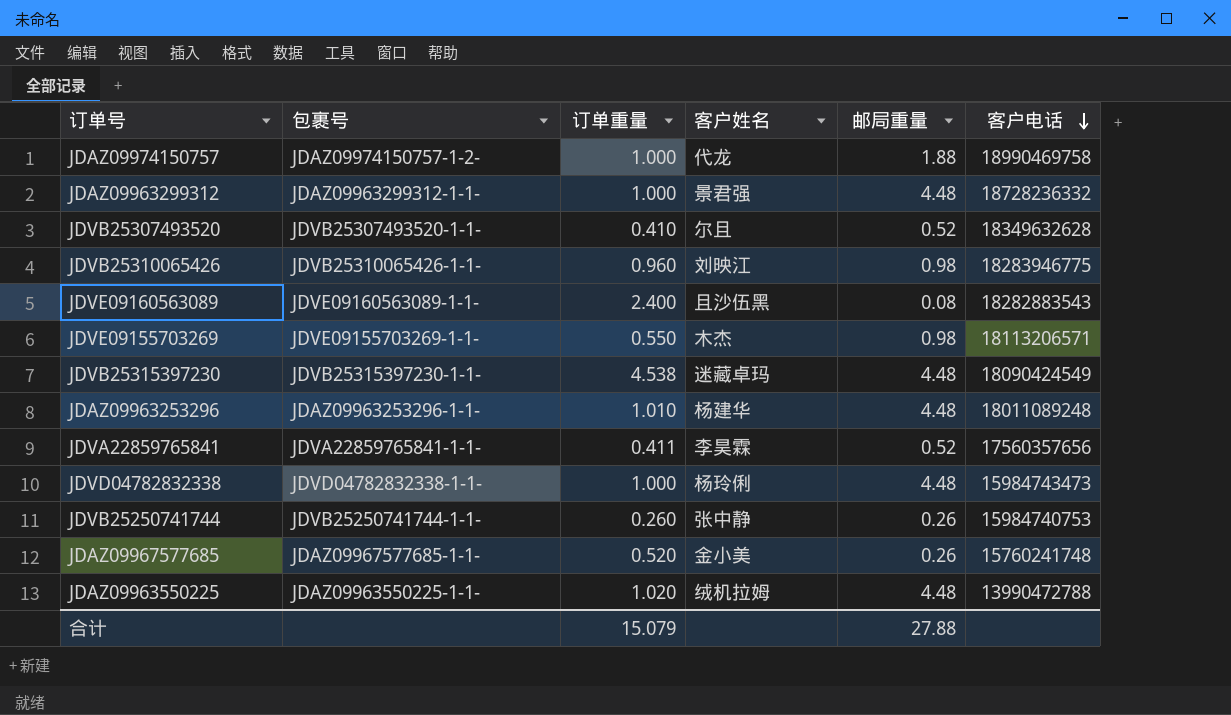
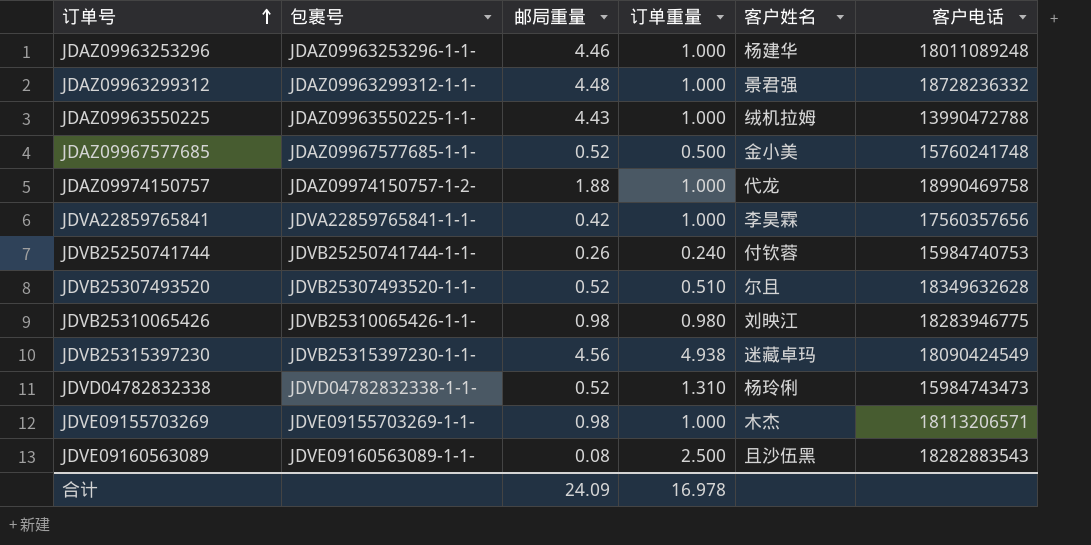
row order: 客户电话 descending -> 订单号 ascending
column 邮局重量 | position: 5 -> 3
JDAZ09963253296 | 邮局重量: 4.48 -> 4.46
JDAZ09963253296 | 订单重量: 1.010 -> 1.000
JDAZ09963550225 | 邮局重量: 4.48 -> 4.43
JDAZ09963550225 | 订单重量: 1.020 -> 1.000
JDAZ09967577685 | 邮局重量: 0.26 -> 0.52
JDAZ09967577685 | 订单重量: 0.520 -> 0.500
JDVA22859765841 | 邮局重量: 0.52 -> 0.42
JDVA22859765841 | 订单重量: 0.411 -> 1.000
JDVB25250741744 | 订单重量: 0.260 -> 0.240
JDVB25250741744 | 客户姓名: 张中静 -> 付钦蓉
JDVB25307493520 | 订单重量: 0.410 -> 0.510
JDVB25310065426 | 订单重量: 0.960 -> 0.980
JDVB25315397230 | 邮局重量: 4.48 -> 4.56
JDVB25315397230 | 订单重量: 4.538 -> 4.938
JDVD04782832338 | 邮局重量: 4.48 -> 0.52
JDVD04782832338 | 订单重量: 1.000 -> 1.310
JDVE09155703269 | 订单重量: 0.550 -> 1.000
JDVE09160563089 | 订单重量: 2.400 -> 2.500
合计 | 邮局重量: 27.88 -> 24.09
合计 | 订单重量: 15.079 -> 16.978

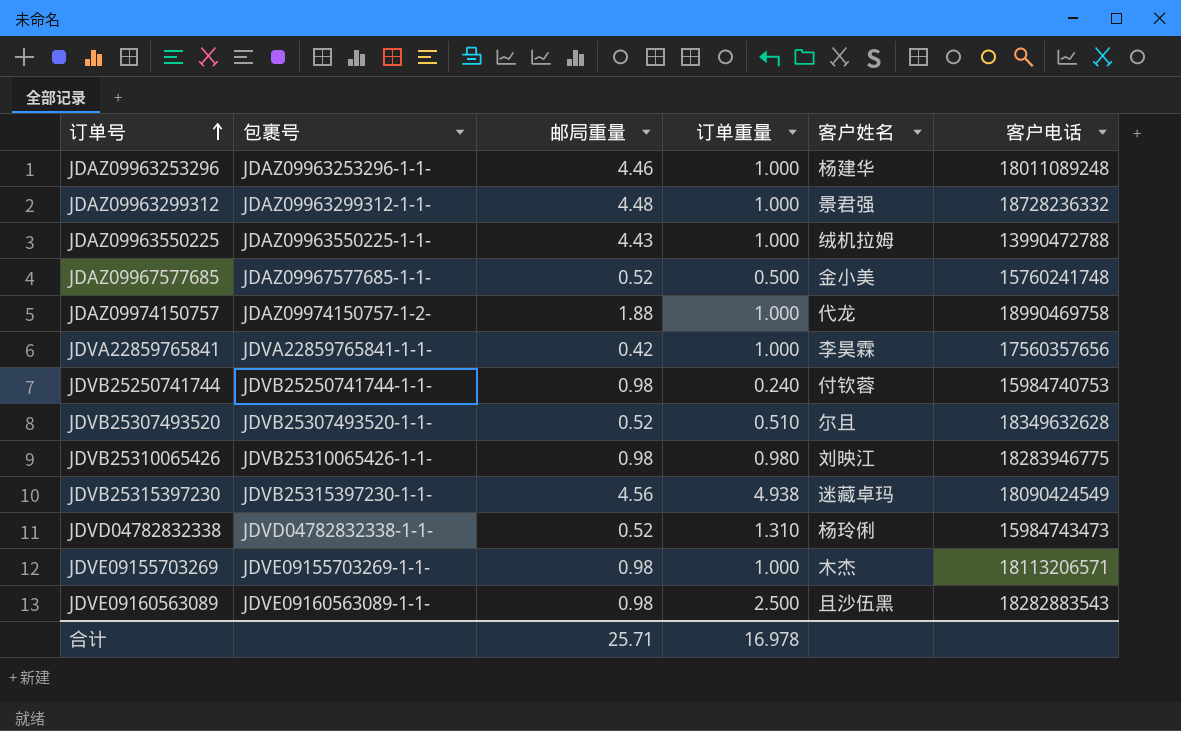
JDVB25250741744 | 邮局重量: 0.26 -> 0.98
JDVE09160563089 | 邮局重量: 0.08 -> 0.98
合计 | 邮局重量: 24.09 -> 25.71

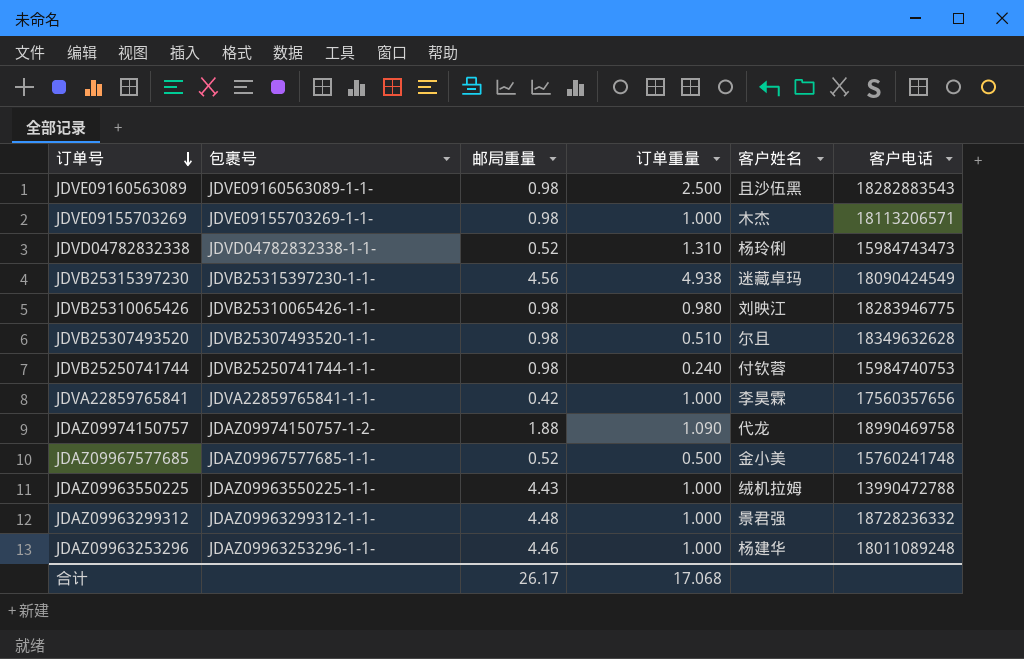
row order: 订单号 ascending -> 订单号 descending
JDVB25307493520 | 邮局重量: 0.52 -> 0.98
JDAZ09974150757 | 订单重量: 1.000 -> 1.090
合计 | 邮局重量: 25.71 -> 26.17
合计 | 订单重量: 16.978 -> 17.068

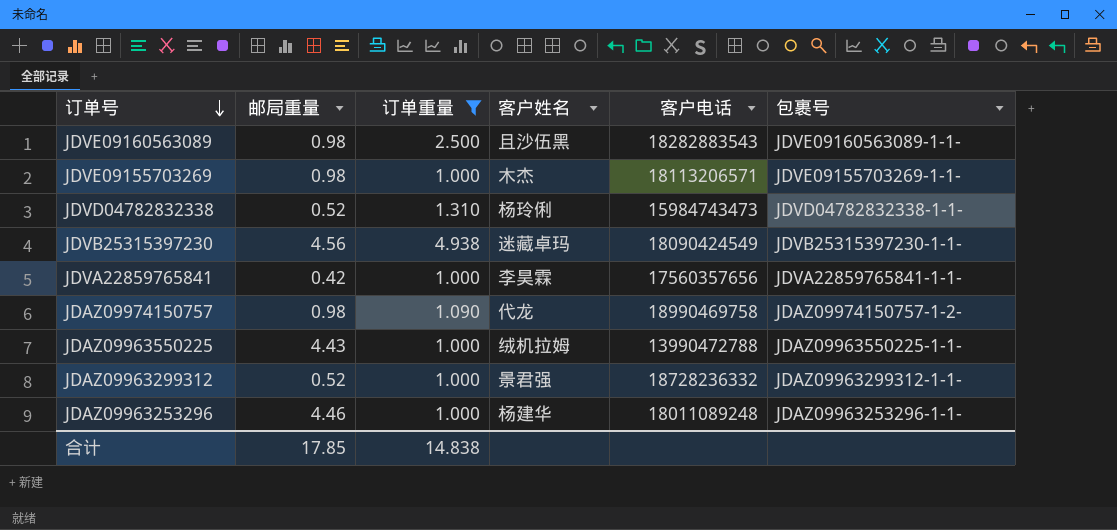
filter: none -> 订单重量 >= 1.000
column 包裹号 | position: 2 -> 6
JDAZ09974150757 | 邮局重量: 1.88 -> 0.98
JDAZ09963299312 | 邮局重量: 4.48 -> 0.52
合计 | 邮局重量: 26.17 -> 17.85
合计 | 订单重量: 17.068 -> 14.838

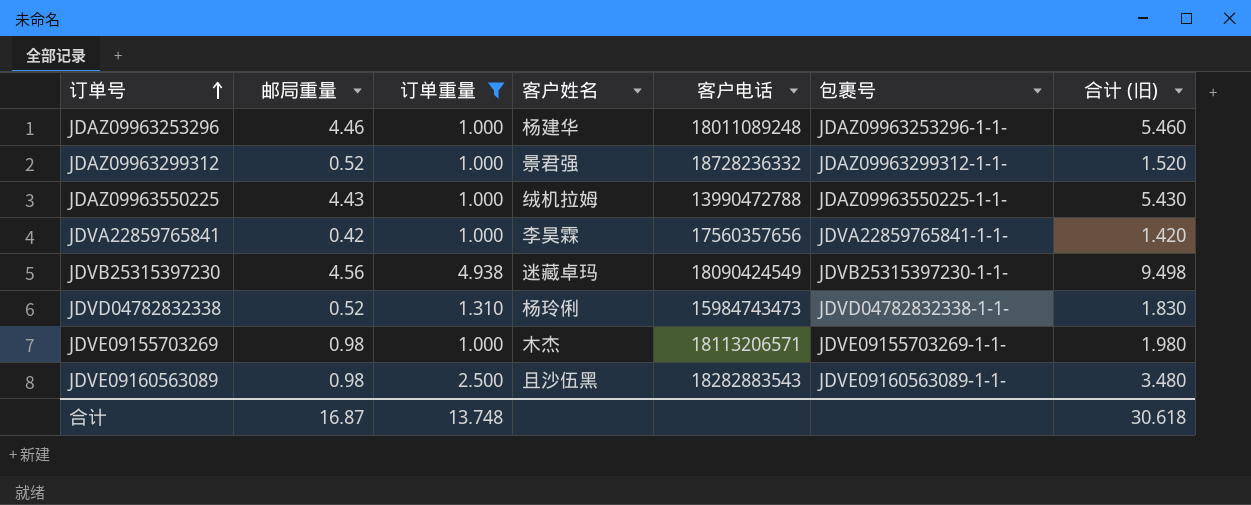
row order: 订单号 descending -> 订单号 ascending
column 合计 (旧) | formula: none -> [邮局重量] + [订单重量]
row JDAZ09974150757: 0.98 | 1.090 | 代龙 | 18990469758 | JDAZ09974150757-1-2- -> none
合计 | 邮局重量: 17.85 -> 16.87
合计 | 订单重量: 14.838 -> 13.748

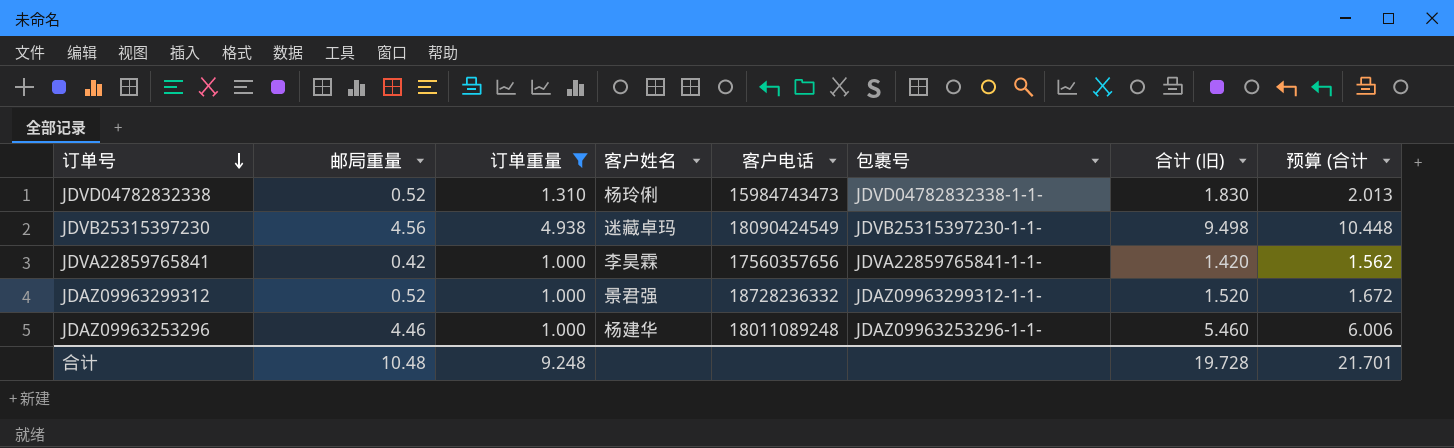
row order: 订单号 ascending -> 订单号 descending
column 预算 (合计 | formula: none -> [合计 (旧)] * 1.1
row JDAZ09963550225: 4.43 | 1.000 | 绒机拉姆 | 13990472788 | JDAZ09963550225-1-1- | 5.430 -> none
row JDVE09155703269: 0.98 | 1.000 | 木杰 | 18113206571 | JDVE09155703269-1-1- | 1.980 -> none
row JDVE09160563089: 0.98 | 2.500 | 且沙伍黑 | 18282883543 | JDVE09160563089-1-1- | 3.480 -> none
合计 | 邮局重量: 16.87 -> 10.48
合计 | 订单重量: 13.748 -> 9.248
合计 | 合计 (旧): 30.618 -> 19.728

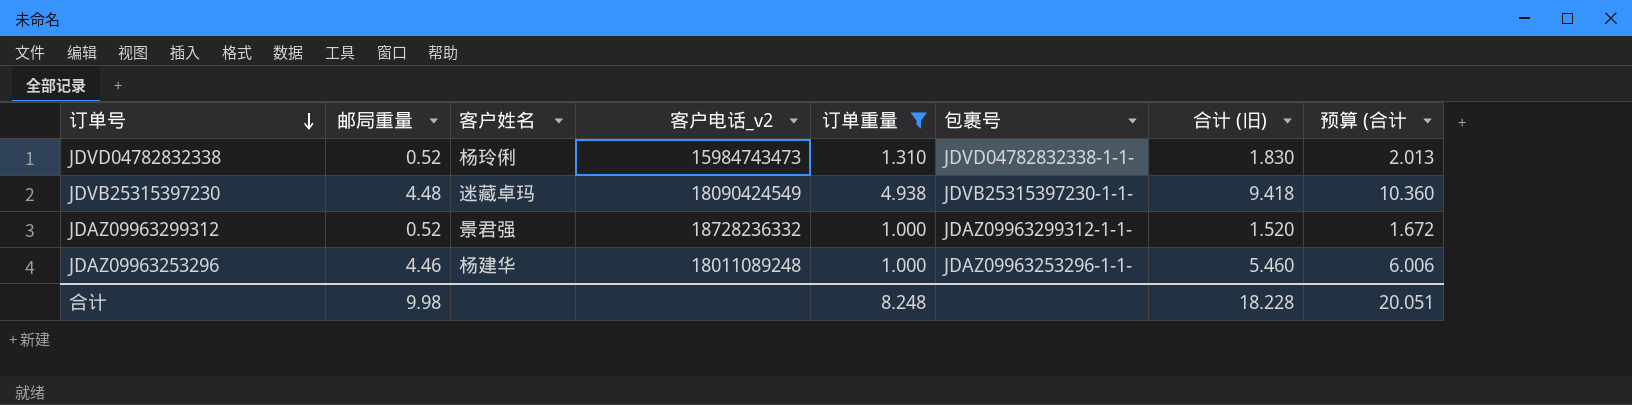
column name: 客户电话 -> 客户电话_v2
column 订单重量 | position: 3 -> 5
row JDVA22859765841: 0.42 | 1.000 | 李昊霖 | 17560357656 | JDVA22859765841-1-1- | 1.420 | 1.562 -> none
JDVB25315397230 | 邮局重量: 4.56 -> 4.48
JDVB25315397230 | 合计 (旧): 9.498 -> 9.418
JDVB25315397230 | 预算 (合计: 10.448 -> 10.360
合计 | 邮局重量: 10.48 -> 9.98
合计 | 订单重量: 9.248 -> 8.248
合计 | 合计 (旧): 19.728 -> 18.228
合计 | 预算 (合计: 21.701 -> 20.051

